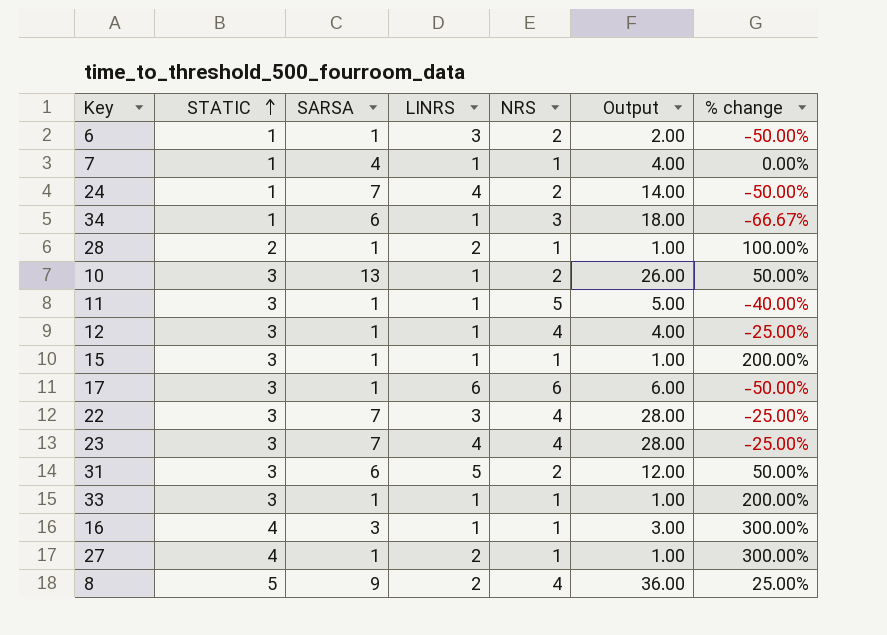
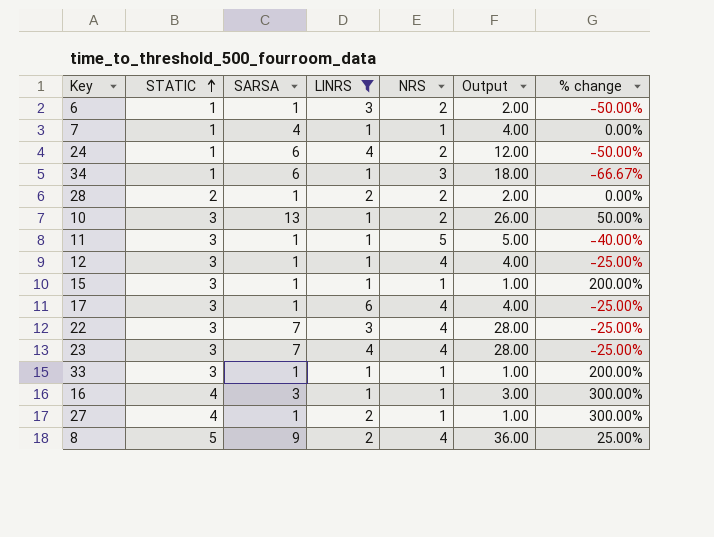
filter: none -> LINRS != 5
24 | SARSA: 7 -> 6
24 | Output: 14.00 -> 12.00
28 | NRS: 1 -> 2
28 | Output: 1.00 -> 2.00
28 | % change: 100.00% -> 0.00%
17 | NRS: 6 -> 4
17 | Output: 6.00 -> 4.00
17 | % change: -50.00% -> -25.00%

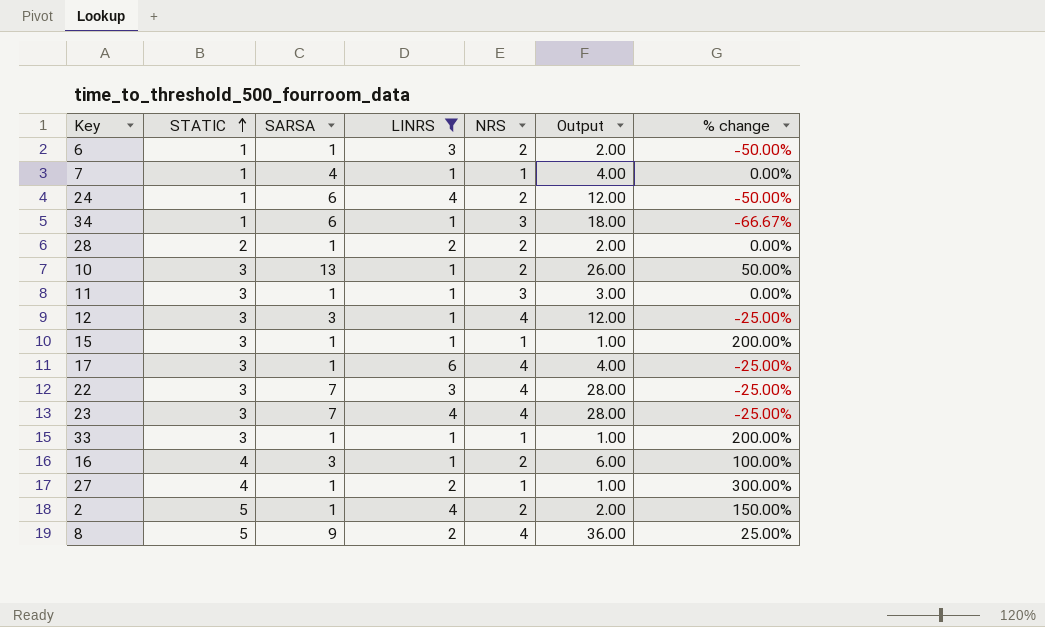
11 | NRS: 5 -> 3
11 | Output: 5.00 -> 3.00
11 | % change: -40.00% -> 0.00%
12 | SARSA: 1 -> 3
12 | Output: 4.00 -> 12.00
16 | NRS: 1 -> 2
16 | Output: 3.00 -> 6.00
16 | % change: 300.00% -> 100.00%
row 2: none -> 5 | 1 | 4 | 2 | 2.00 | 150.00%

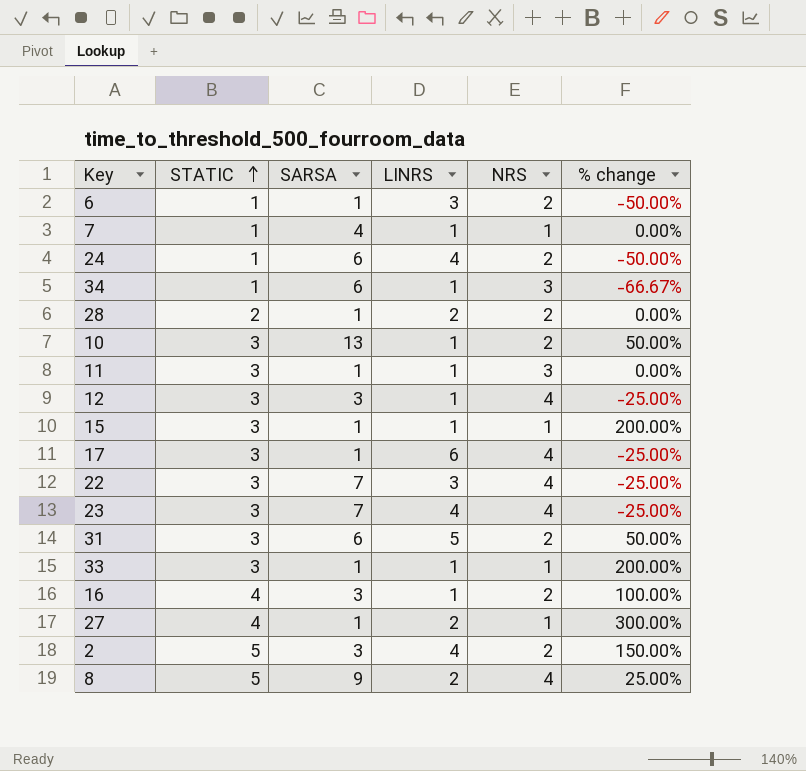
filter: LINRS != 5 -> none
column Output | formula: [SARSA] * [NRS] -> none
2 | SARSA: 1 -> 3

